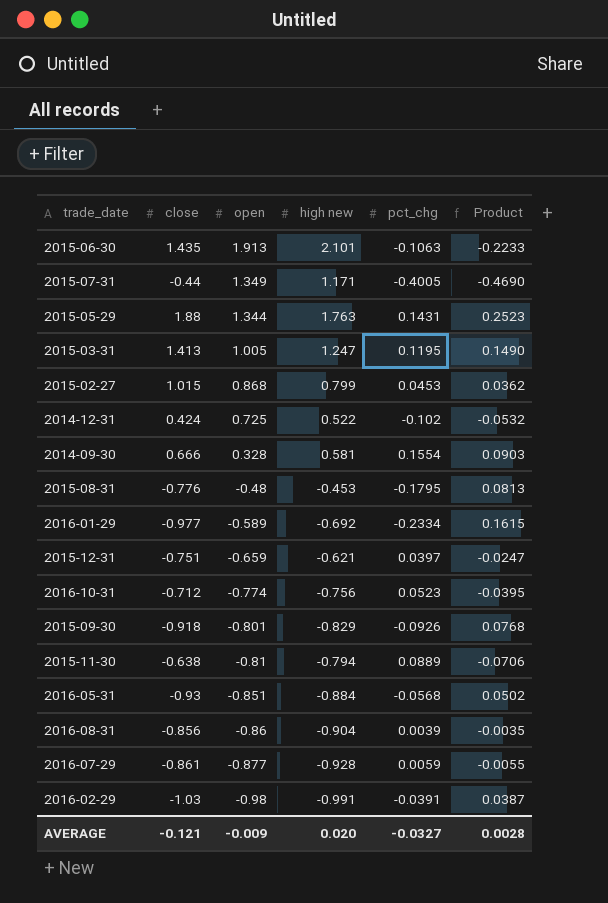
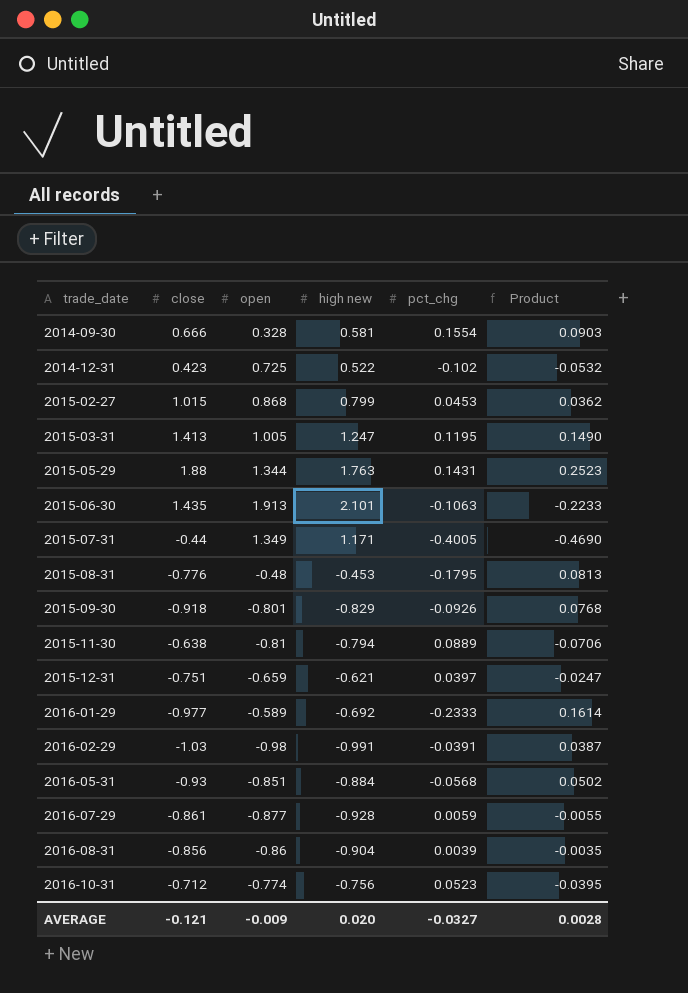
row order: open descending -> trade_date ascending
2014-12-31 | close: 0.424 -> 0.423
2016-01-29 | pct_chg: -0.2334 -> -0.2333
2016-01-29 | Product: 0.1615 -> 0.1614

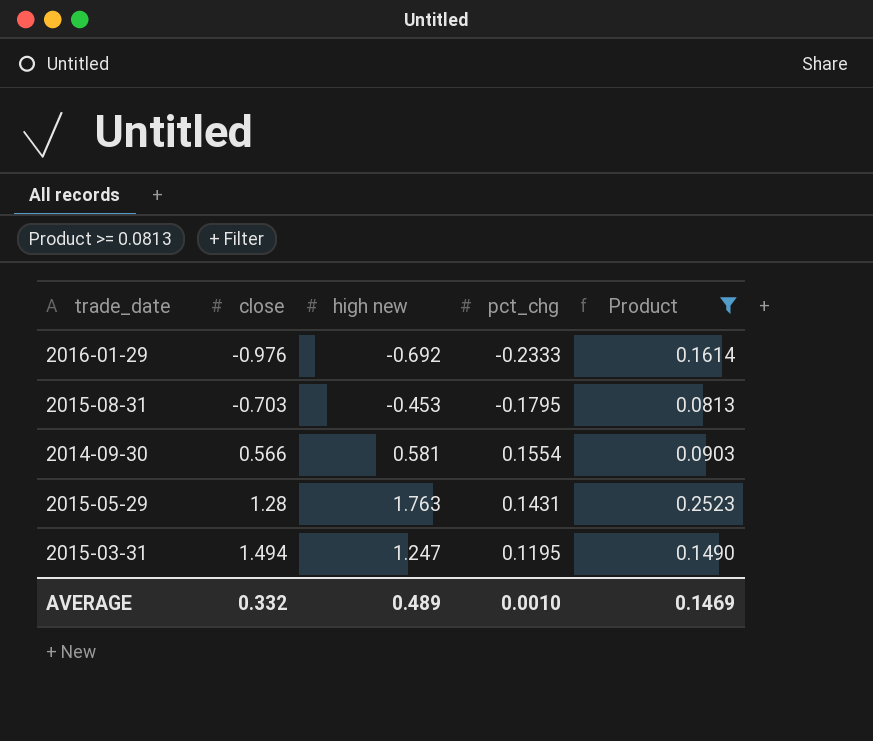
filter: none -> Product >= 0.0813
row order: trade_date ascending -> close ascending
column open | position: 3 -> none
2016-01-29 | close: -0.977 -> -0.976
2015-08-31 | close: -0.776 -> -0.703
2014-09-30 | close: 0.666 -> 0.566
2015-05-29 | close: 1.88 -> 1.28
2015-03-31 | close: 1.413 -> 1.494
AVERAGE | close: -0.121 -> 0.332
AVERAGE | high new: 0.020 -> 0.489
AVERAGE | pct_chg: -0.0327 -> 0.0010
AVERAGE | Product: 0.0028 -> 0.1469

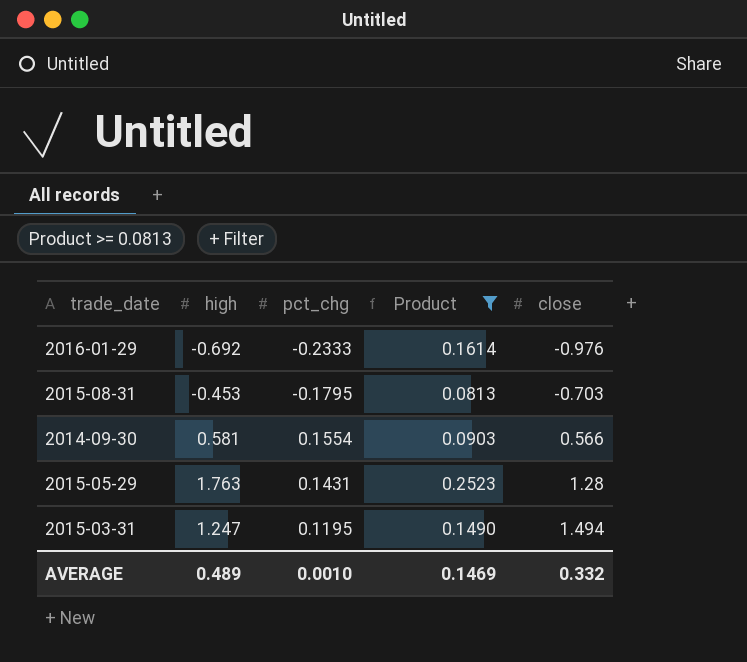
column name: high new -> high
column close | position: 2 -> 5

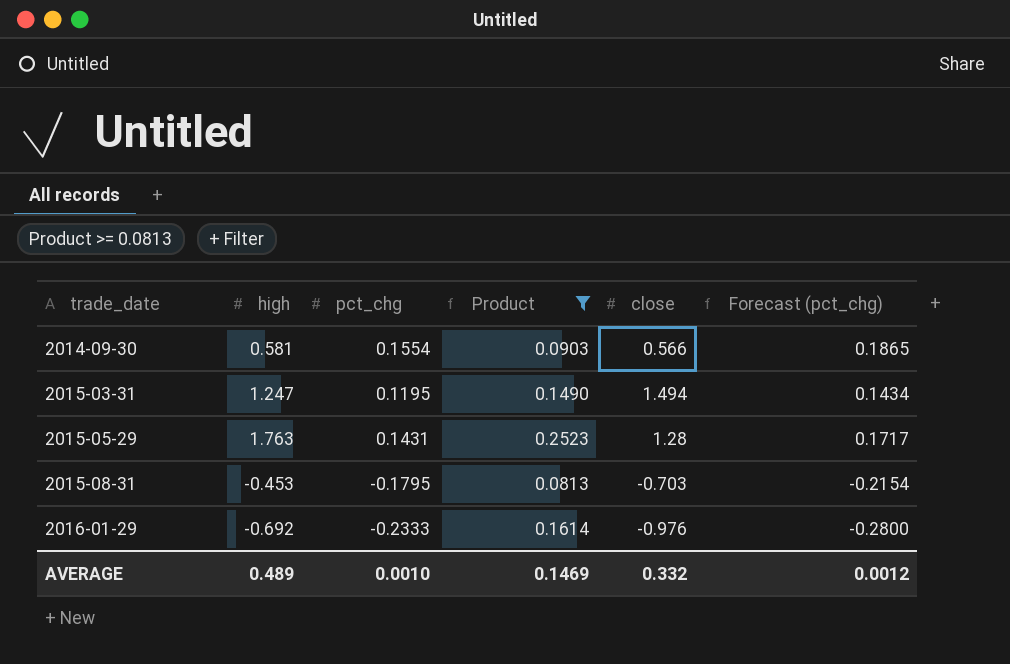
row order: close ascending -> trade_date ascending
column Forecast (pct_chg) | formula: none -> [pct_chg] * 1.2

